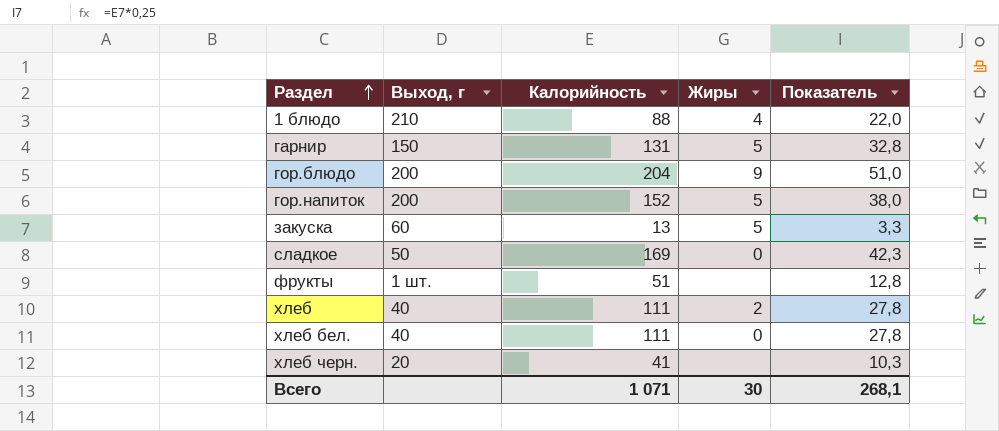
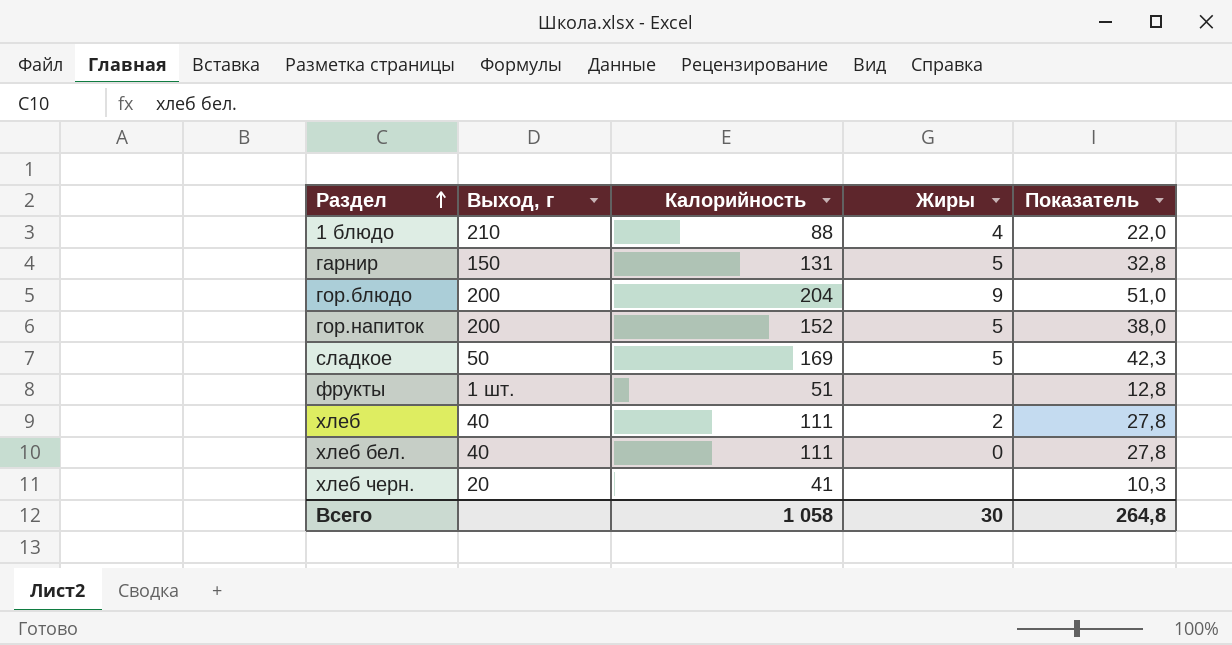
row закуска: 60 | 13 | 5 | 3,3 -> none
сладкое | Жиры: 0 -> 5
Всего | Калорийность: 1 071 -> 1 058
Всего | Показатель: 268,1 -> 264,8

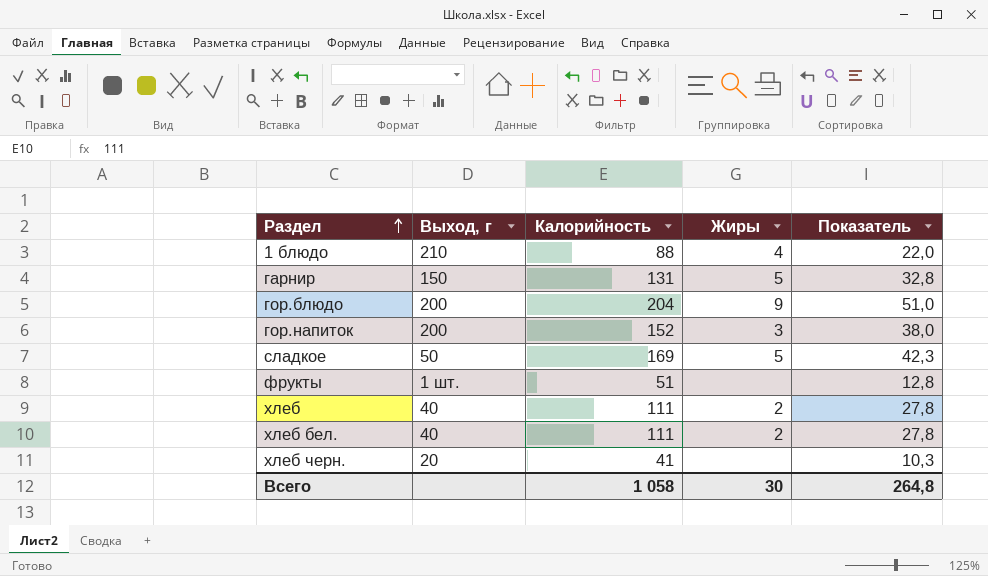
гор.напиток | Жиры: 5 -> 3
хлеб бел. | Жиры: 0 -> 2

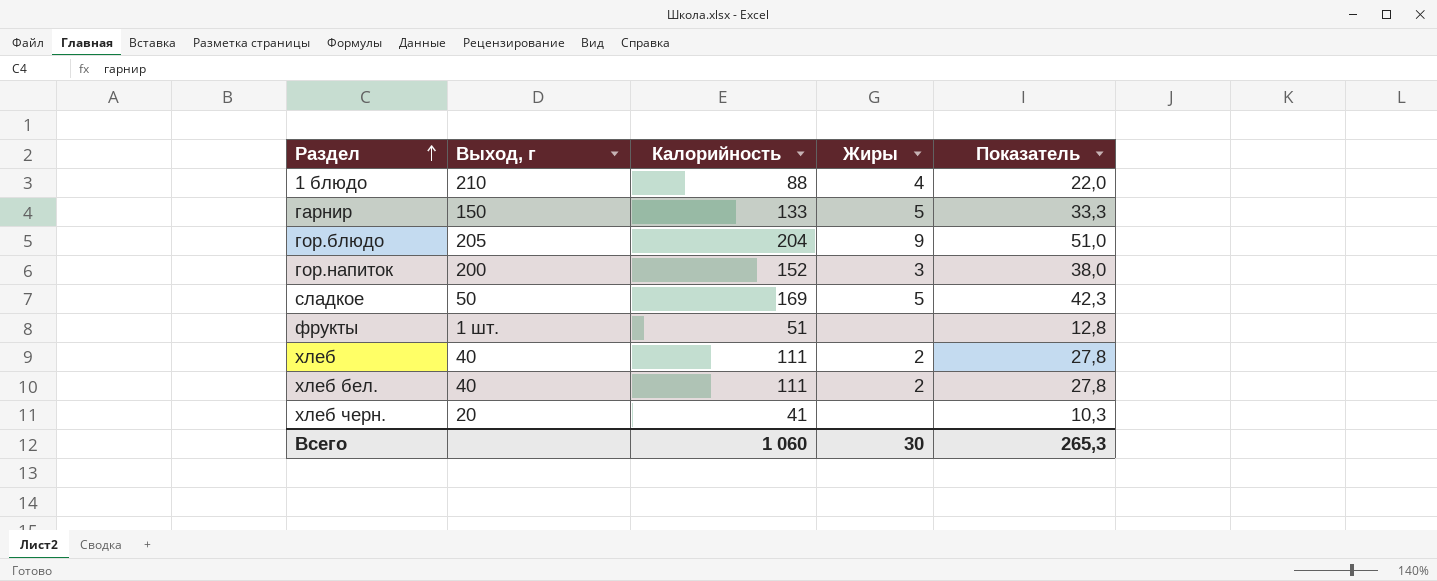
гарнир | Калорийность: 131 -> 133
гарнир | Показатель: 32,8 -> 33,3
гор.блюдо | Выход, г: 200 -> 205
Всего | Калорийность: 1 058 -> 1 060
Всего | Показатель: 264,8 -> 265,3

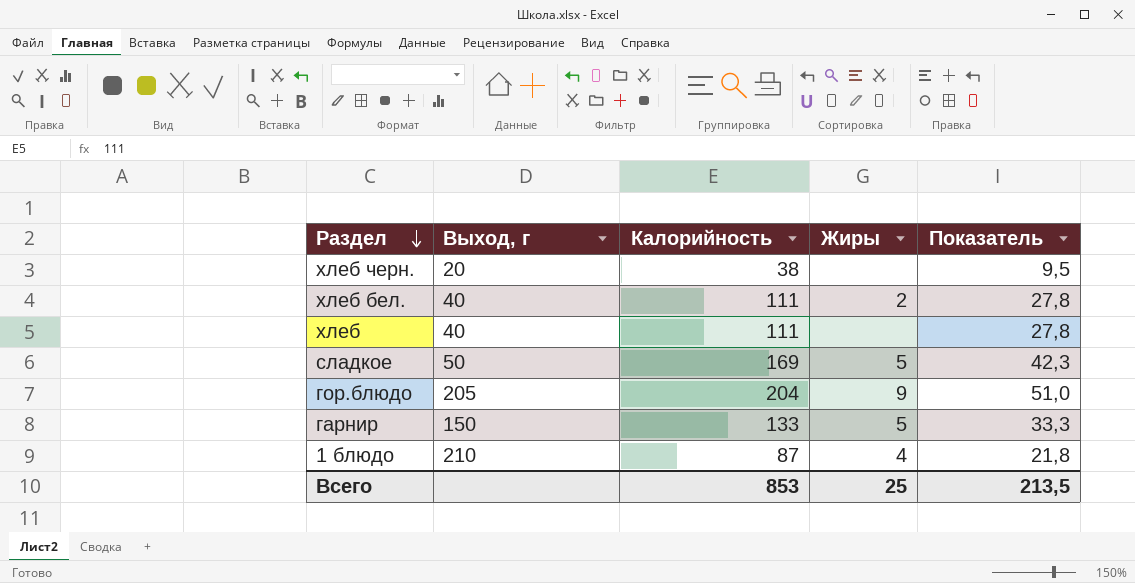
row order: Раздел ascending -> Раздел descending
row гор.напиток: 200 | 152 | 3 | 38,0 -> none
row фрукты: 1 шт. | 51 | none | 12,8 -> none
хлеб черн. | Калорийность: 41 -> 38
хлеб черн. | Показатель: 10,3 -> 9,5
хлеб | Жиры: 2 -> none
1 блюдо | Калорийность: 88 -> 87
1 блюдо | Показатель: 22,0 -> 21,8
Всего | Калорийность: 1 060 -> 853
Всего | Жиры: 30 -> 25
Всего | Показатель: 265,3 -> 213,5

